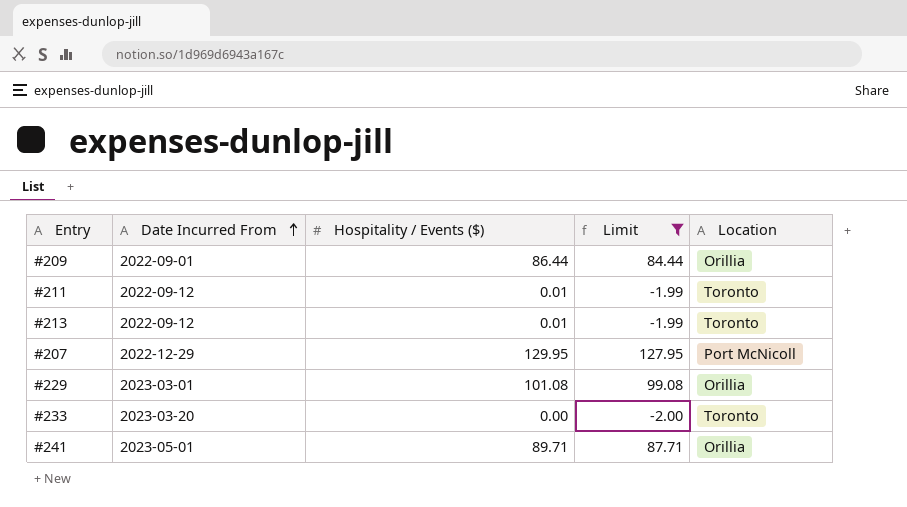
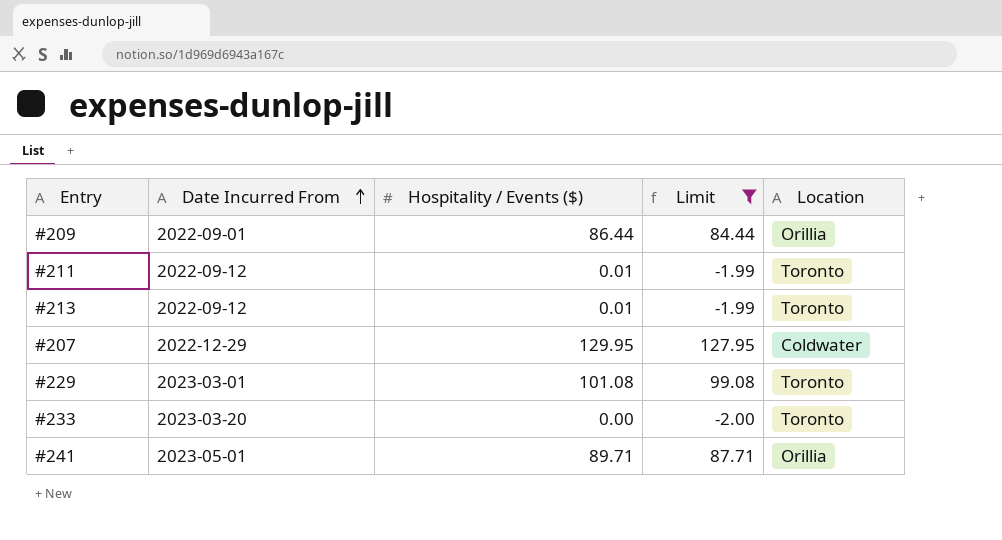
#207 | Location: Port McNicoll -> Coldwater
#229 | Location: Orillia -> Toronto

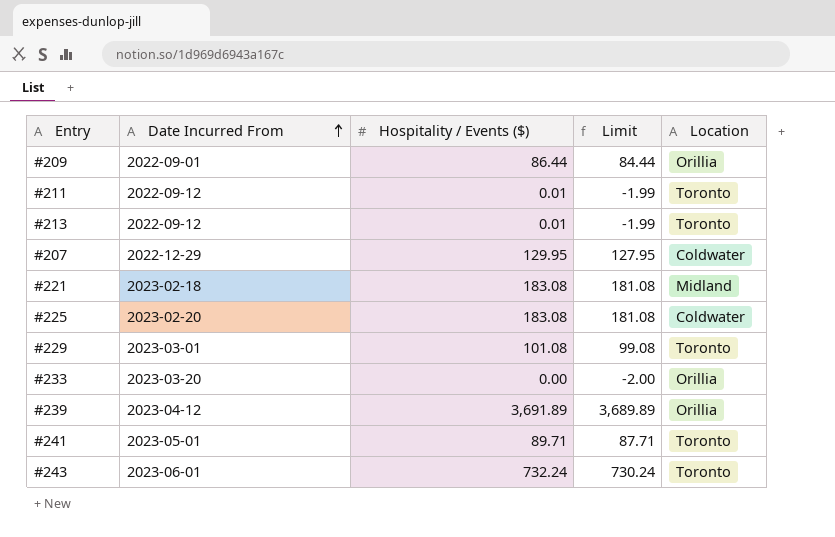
filter: Limit <= 127.95 -> none
#233 | Location: Toronto -> Orillia
#241 | Location: Orillia -> Toronto

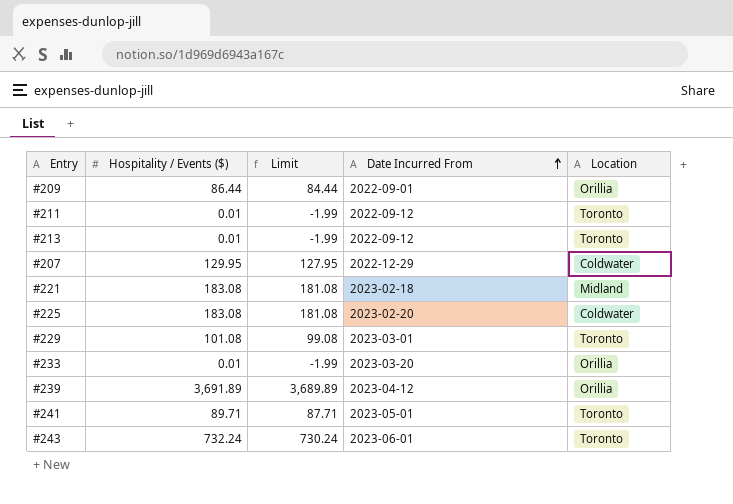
column Date Incurred From | position: 2 -> 4
#233 | Hospitality / Events ($): 0.00 -> 0.01
#233 | Limit: -2.00 -> -1.99

